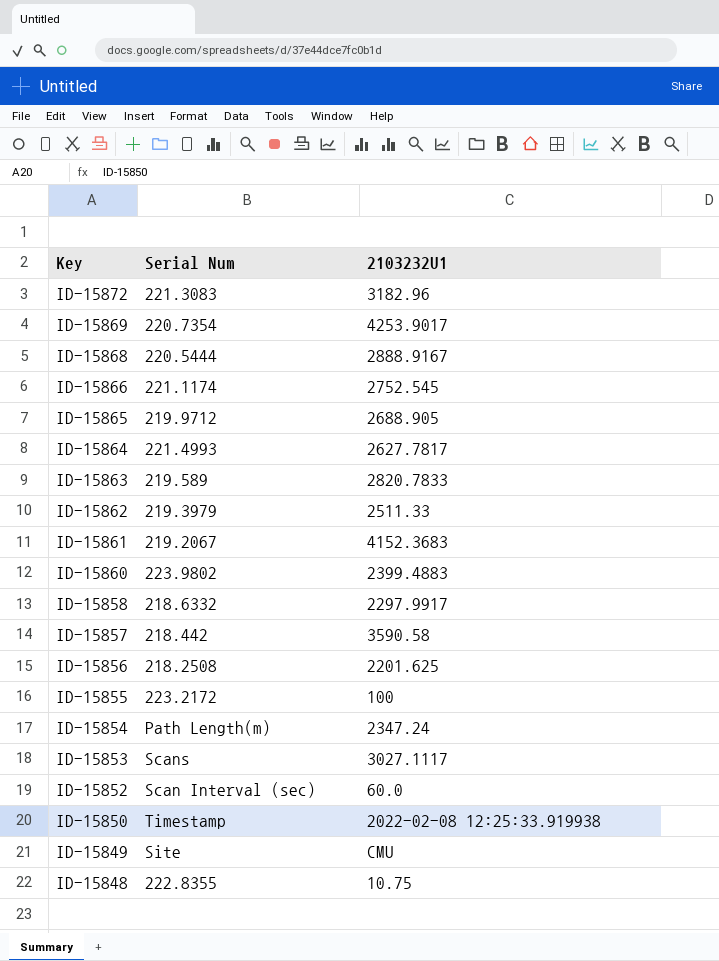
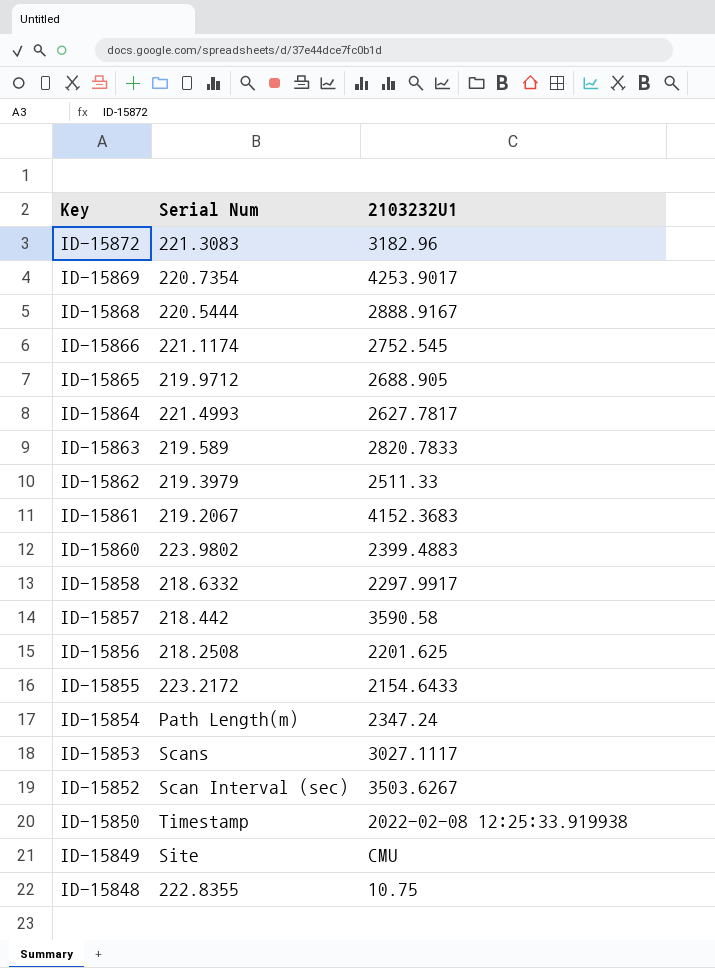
ID-15855 | 2103232U1: 100 -> 2154.6433
ID-15852 | 2103232U1: 60.0 -> 3503.6267

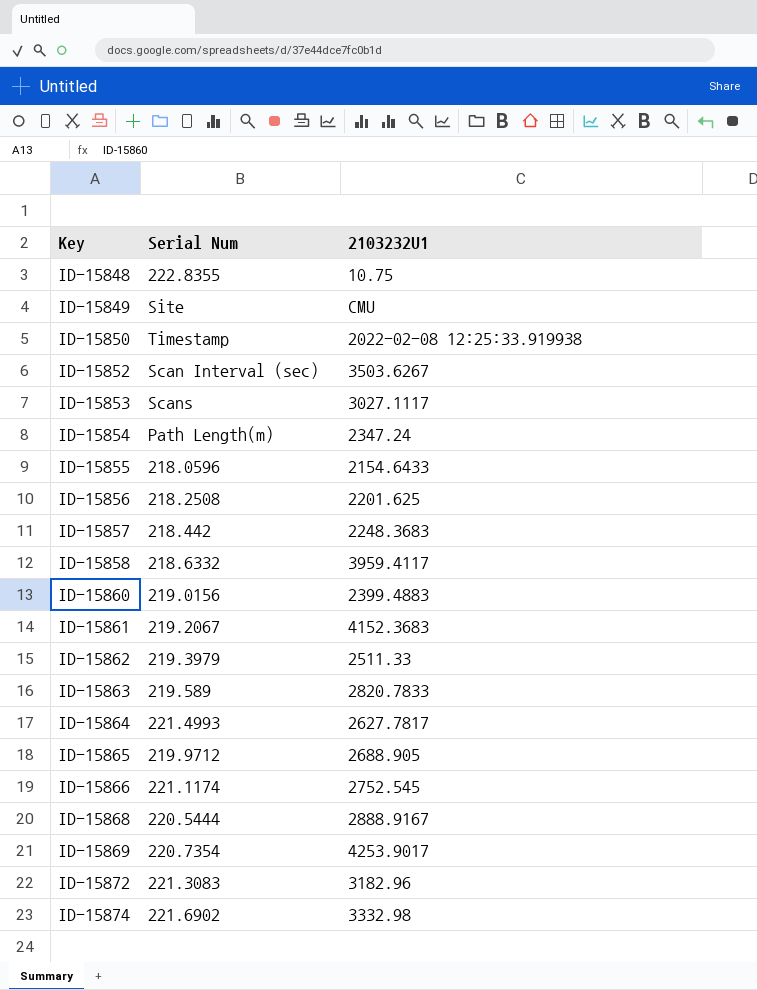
row order: Key descending -> Key ascending
ID-15855 | Serial Num: 223.2172 -> 218.0596
ID-15857 | 2103232U1: 3590.58 -> 2248.3683
ID-15858 | 2103232U1: 2297.9917 -> 3959.4117
ID-15860 | Serial Num: 223.9802 -> 219.0156
row ID-15874: none -> 221.6902 | 3332.98

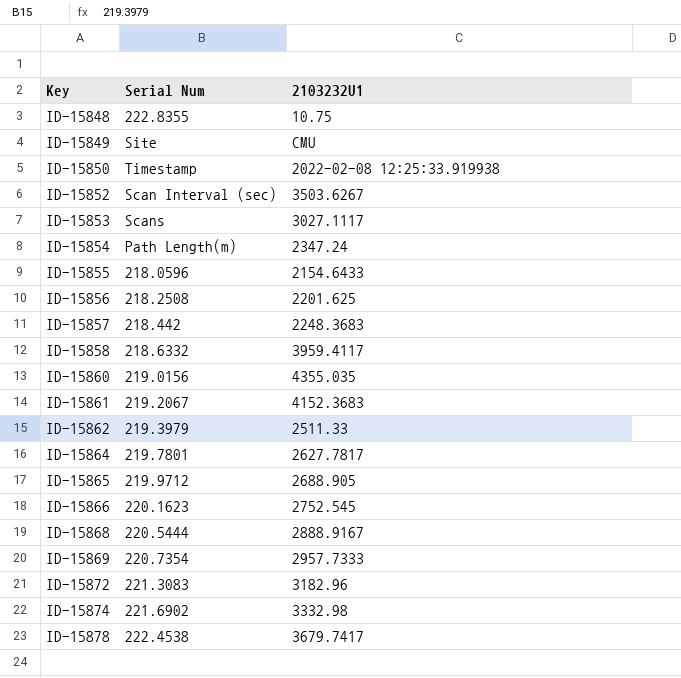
row ID-15863: 219.589 | 2820.7833 -> none
ID-15860 | 2103232U1: 2399.4883 -> 4355.035
ID-15864 | Serial Num: 221.4993 -> 219.7801
ID-15866 | Serial Num: 221.1174 -> 220.1623
ID-15869 | 2103232U1: 4253.9017 -> 2957.7333
row ID-15878: none -> 222.4538 | 3679.7417

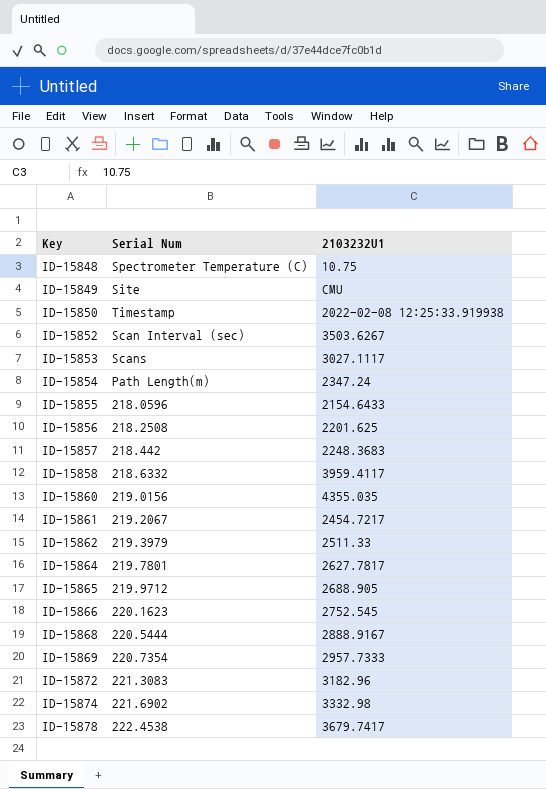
ID-15848 | Serial Num: 222.8355 -> Spectrometer Temperature (C)
ID-15861 | 2103232U1: 4152.3683 -> 2454.7217

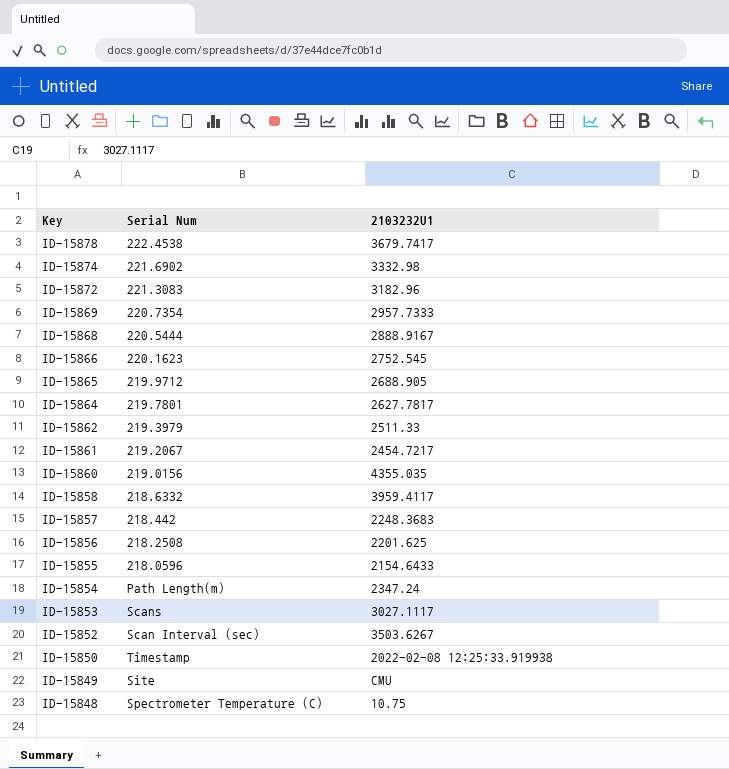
row order: Key ascending -> Key descending

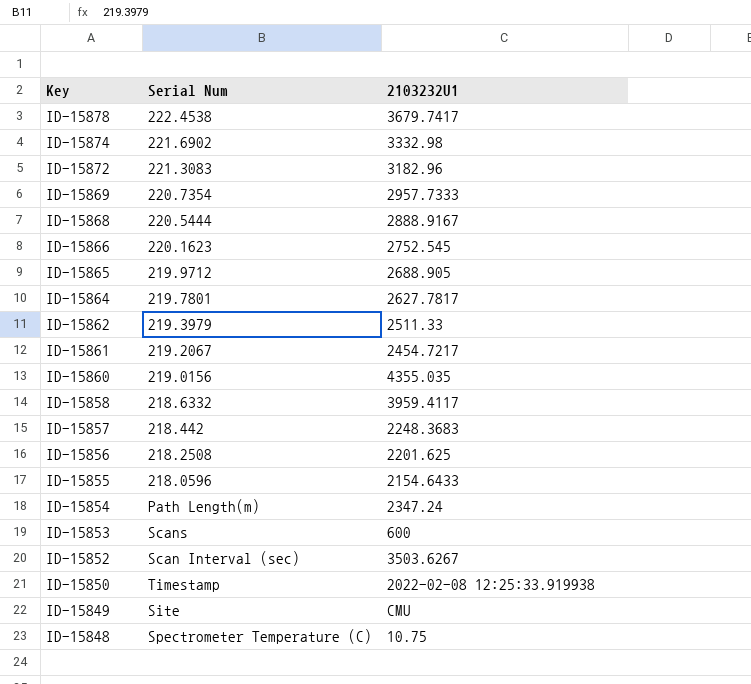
ID-15853 | 2103232U1: 3027.1117 -> 600

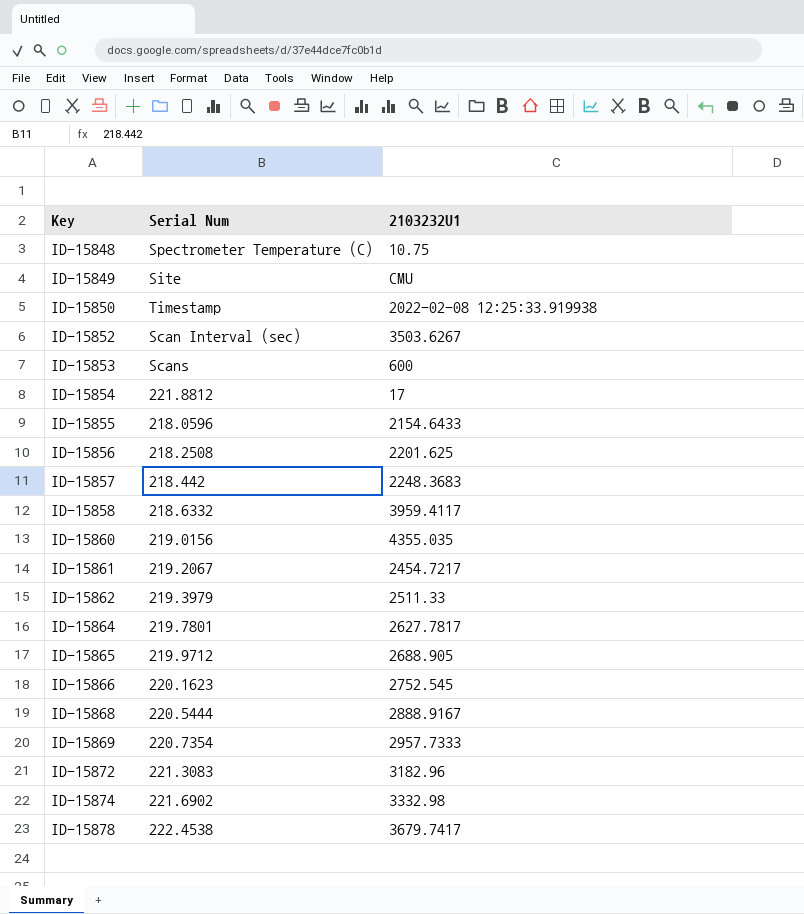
row order: Key descending -> Key ascending
ID-15854 | Serial Num: Path Length(m) -> 221.8812
ID-15854 | 2103232U1: 2347.24 -> 17

